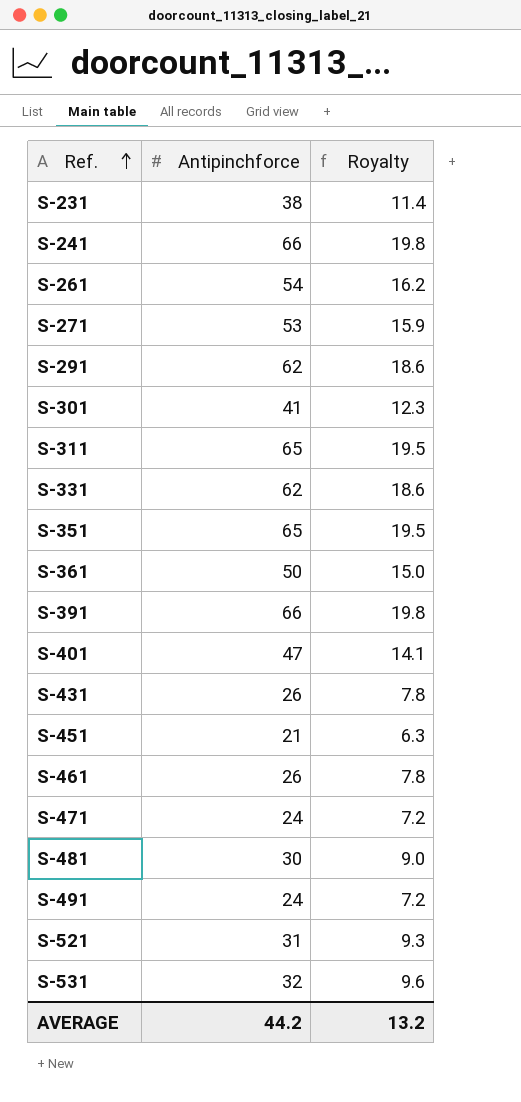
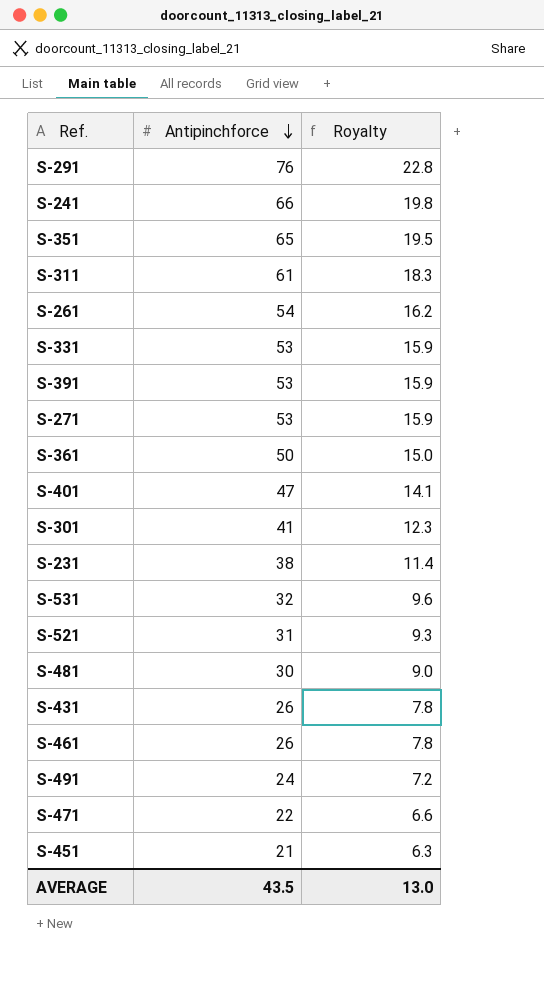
row order: Ref. ascending -> Antipinchforce descending
S-291 | Antipinchforce: 62 -> 76
S-291 | Royalty: 18.6 -> 22.8
S-311 | Antipinchforce: 65 -> 61
S-311 | Royalty: 19.5 -> 18.3
S-331 | Antipinchforce: 62 -> 53
S-331 | Royalty: 18.6 -> 15.9
S-391 | Antipinchforce: 66 -> 53
S-391 | Royalty: 19.8 -> 15.9
S-471 | Antipinchforce: 24 -> 22
S-471 | Royalty: 7.2 -> 6.6
AVERAGE | Antipinchforce: 44.2 -> 43.5
AVERAGE | Royalty: 13.2 -> 13.0

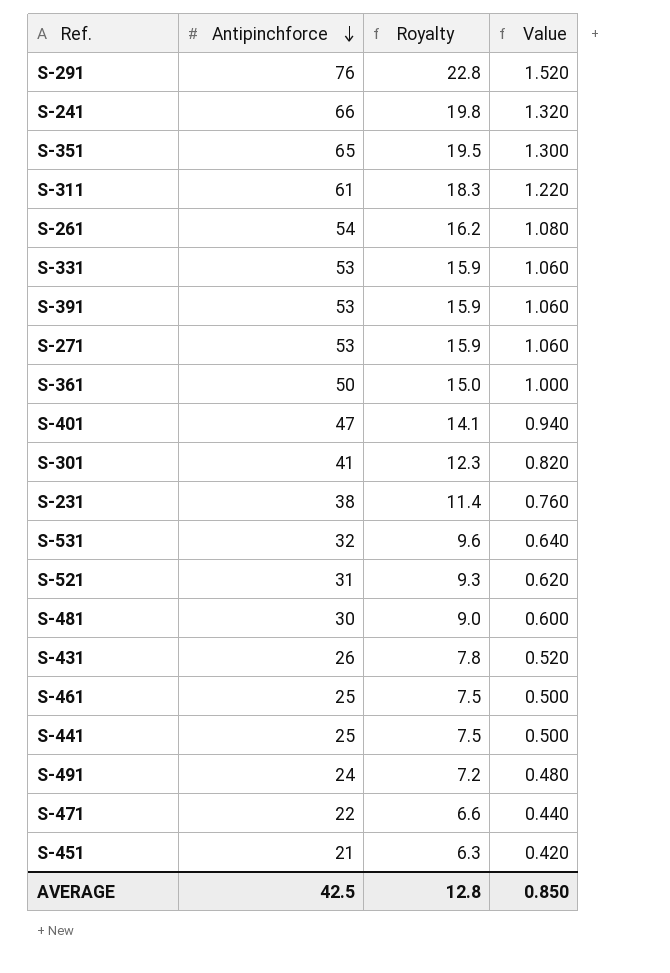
column Value | formula: none -> [Antipinchforce] * 0.02
S-461 | Antipinchforce: 26 -> 25
S-461 | Royalty: 7.8 -> 7.5
row S-441: none -> 25 | 7.5 | 0.500
AVERAGE | Antipinchforce: 43.5 -> 42.5
AVERAGE | Royalty: 13.0 -> 12.8

